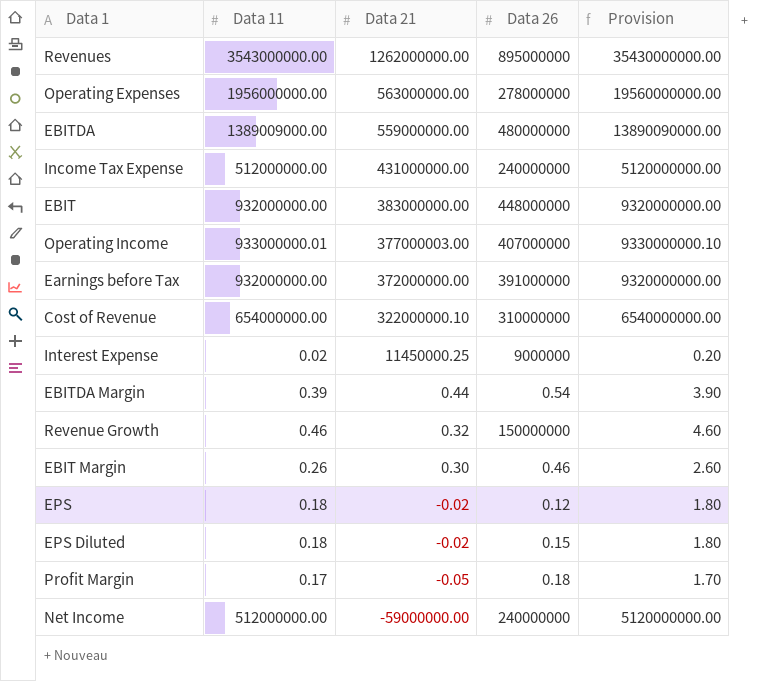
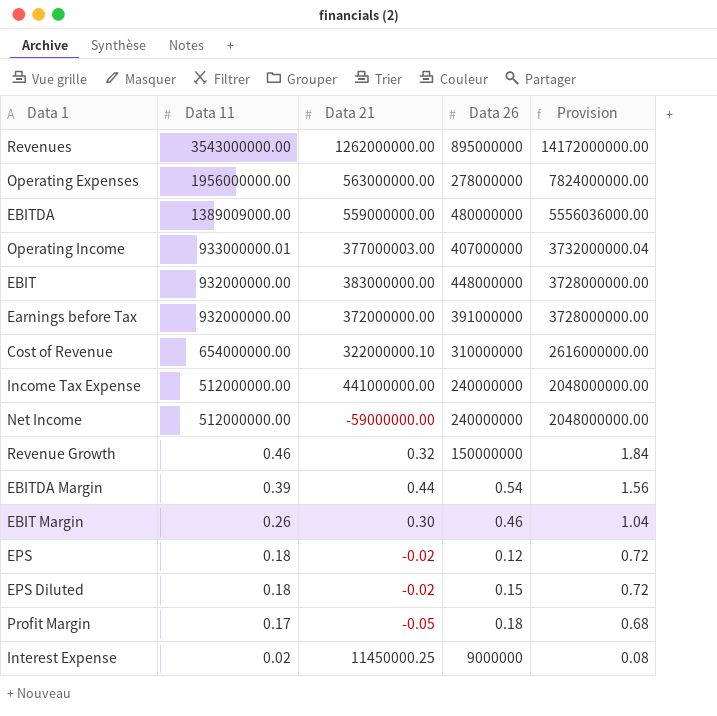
row order: Data 21 descending -> Data 11 descending
column Provision | formula: [Data 11] * 10 -> [Data 11] * 4
Income Tax Expense | Data 21: 431000000.00 -> 441000000.00

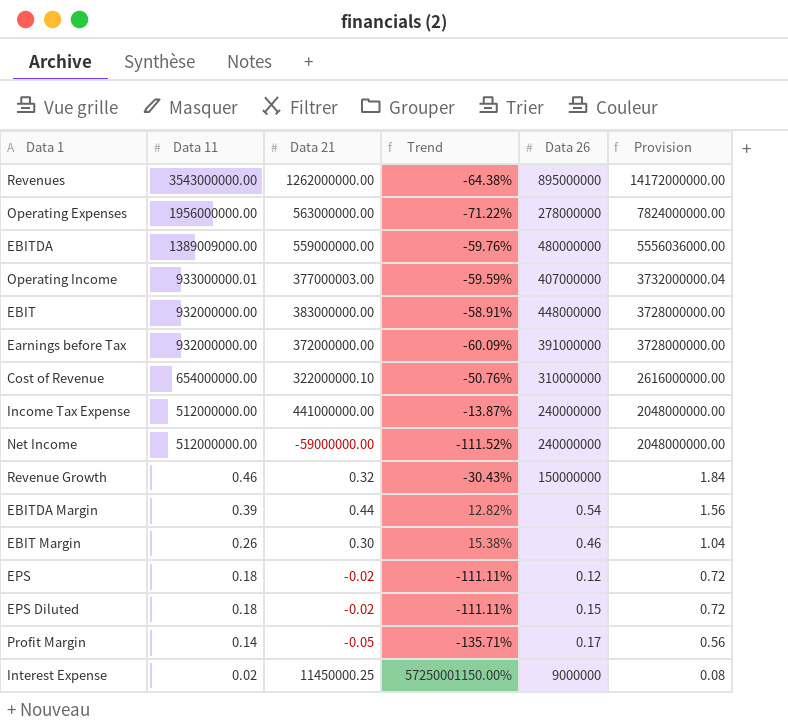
column Trend | formula: none -> ([Data 21] - [Data 11]) / [Data 11]
Profit Margin | Data 11: 0.17 -> 0.14
Profit Margin | Data 26: 0.18 -> 0.17
Profit Margin | Provision: 0.68 -> 0.56

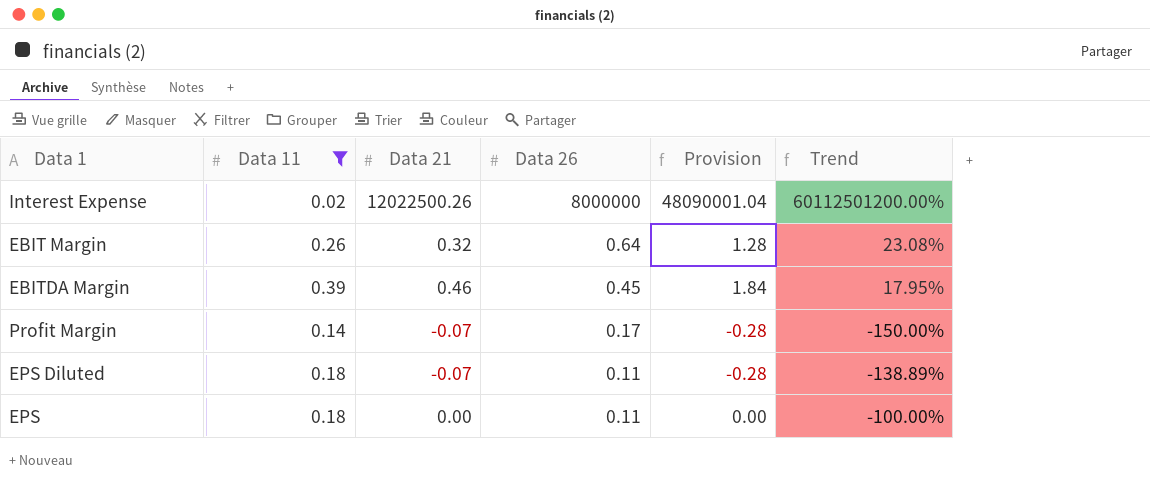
filter: none -> Data 11 <= 0.39
row order: Data 11 descending -> Data 26 descending
column Provision | formula: [Data 11] * 4 -> [Data 21] * 4
column Trend | position: 4 -> 6
Interest Expense | Data 21: 11450000.25 -> 12022500.26
Interest Expense | Data 26: 9000000 -> 8000000
Interest Expense | Trend: 57250001150.00% -> 60112501200.00%
EBIT Margin | Data 21: 0.30 -> 0.32
EBIT Margin | Data 26: 0.46 -> 0.64
EBIT Margin | Trend: 15.38% -> 23.08%
EBITDA Margin | Data 21: 0.44 -> 0.46
EBITDA Margin | Data 26: 0.54 -> 0.45
EBITDA Margin | Trend: 12.82% -> 17.95%
Profit Margin | Data 21: -0.05 -> -0.07
Profit Margin | Trend: -135.71% -> -150.00%
EPS Diluted | Data 21: -0.02 -> -0.07
EPS Diluted | Data 26: 0.15 -> 0.11
EPS Diluted | Trend: -111.11% -> -138.89%
EPS | Data 21: -0.02 -> 0.00
EPS | Data 26: 0.12 -> 0.11
EPS | Trend: -111.11% -> -100.00%

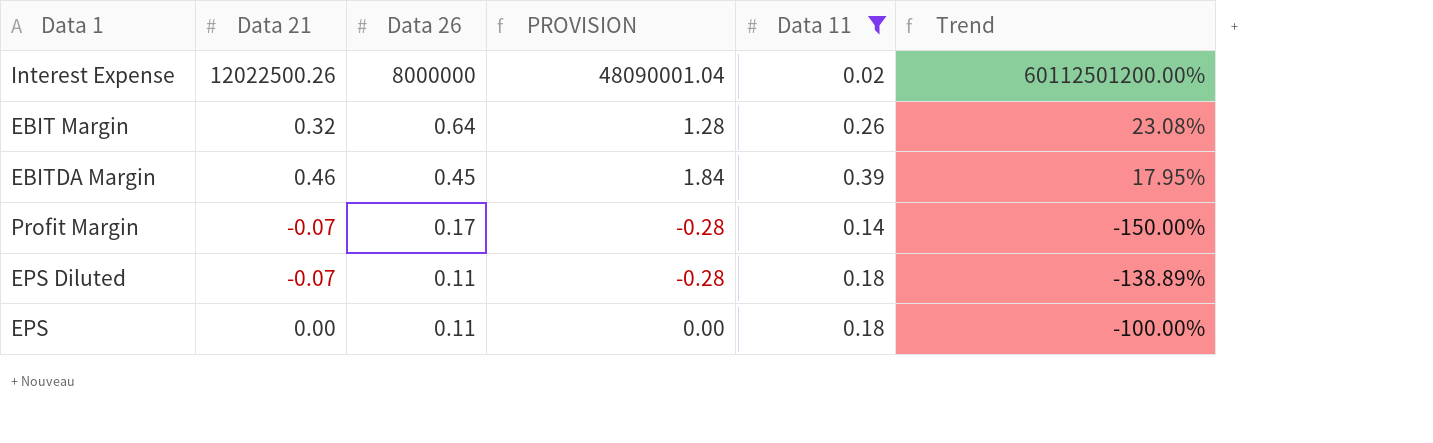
column name: Provision -> PROVISION
column Data 11 | position: 2 -> 5

